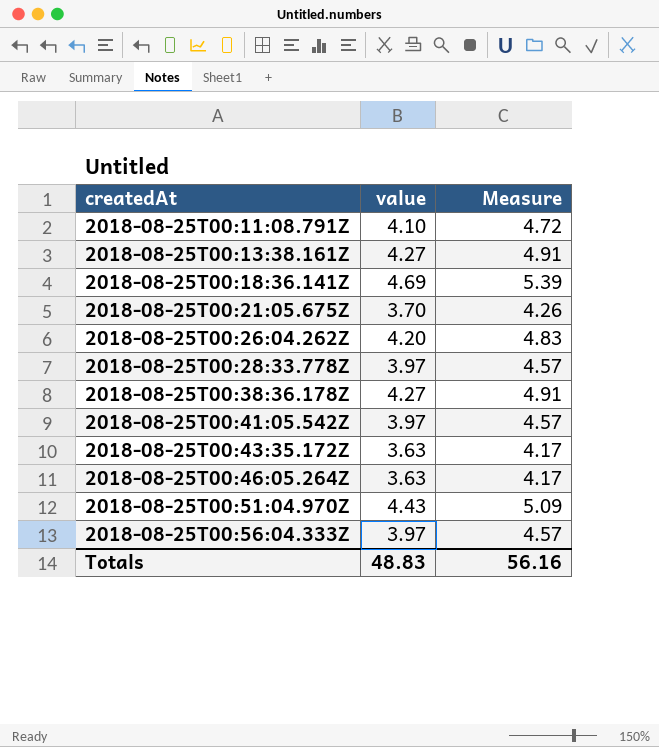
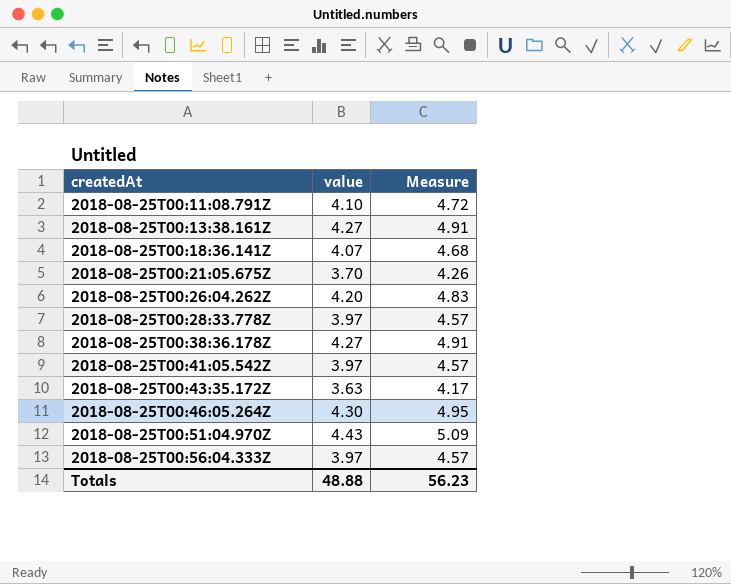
2018-08-25T00:18:36.141Z | value: 4.69 -> 4.07
2018-08-25T00:18:36.141Z | Measure: 5.39 -> 4.68
2018-08-25T00:46:05.264Z | value: 3.63 -> 4.30
2018-08-25T00:46:05.264Z | Measure: 4.17 -> 4.95
Totals | value: 48.83 -> 48.88
Totals | Measure: 56.16 -> 56.23

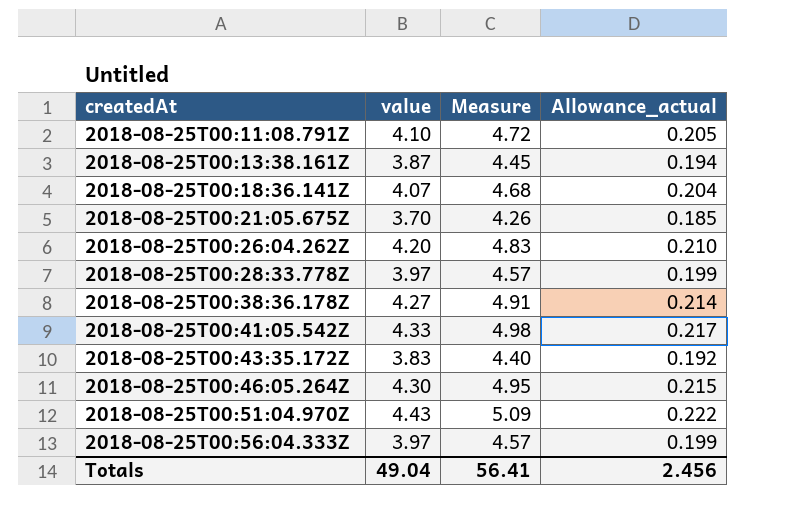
column Allowance_actual | formula: none -> [value] * 0.05
2018-08-25T00:13:38.161Z | value: 4.27 -> 3.87
2018-08-25T00:13:38.161Z | Measure: 4.91 -> 4.45
2018-08-25T00:41:05.542Z | value: 3.97 -> 4.33
2018-08-25T00:41:05.542Z | Measure: 4.57 -> 4.98
2018-08-25T00:43:35.172Z | value: 3.63 -> 3.83
2018-08-25T00:43:35.172Z | Measure: 4.17 -> 4.40
Totals | value: 48.88 -> 49.04
Totals | Measure: 56.23 -> 56.41

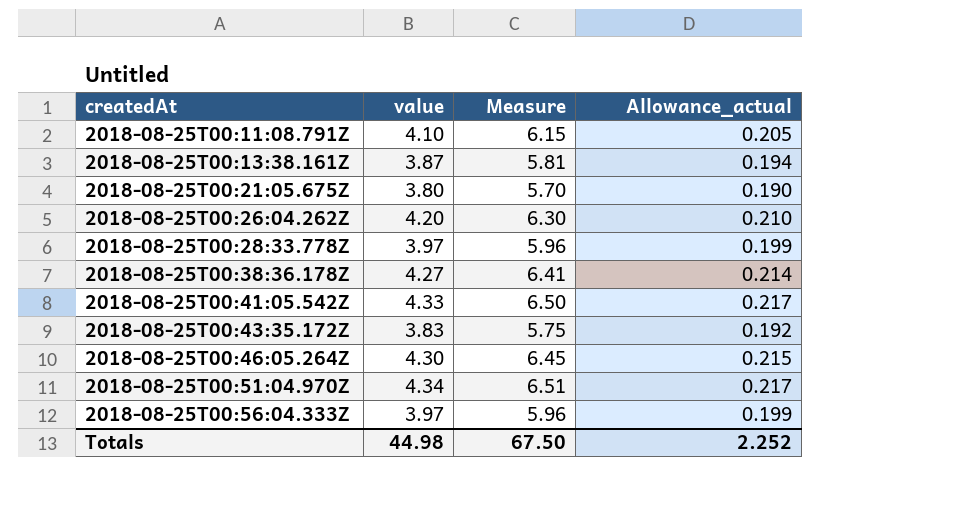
column Measure | formula: [value] * 1.15 -> [value] * 1.5
row 2018-08-25T00:18:36.141Z: 4.07 | 4.68 | 0.204 -> none
2018-08-25T00:21:05.675Z | value: 3.70 -> 3.80
2018-08-25T00:21:05.675Z | Allowance_actual: 0.185 -> 0.190
2018-08-25T00:51:04.970Z | value: 4.43 -> 4.34
2018-08-25T00:51:04.970Z | Allowance_actual: 0.222 -> 0.217
Totals | value: 49.04 -> 44.98
Totals | Measure: 56.41 -> 67.50
Totals | Allowance_actual: 2.456 -> 2.252

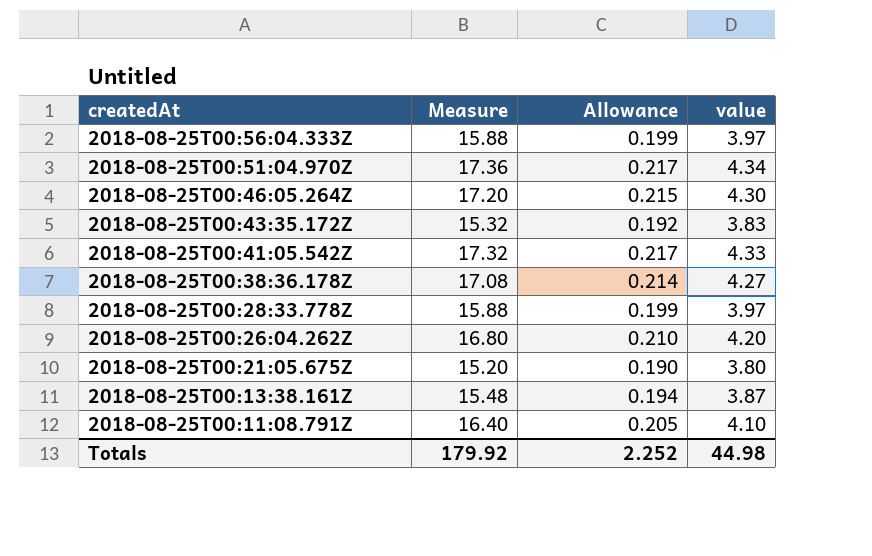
row order: createdAt ascending -> createdAt descending
column Measure | formula: [value] * 1.5 -> [value] * 4
column name: Allowance_actual -> Allowance
column value | position: 2 -> 4
Totals | Measure: 67.50 -> 179.92

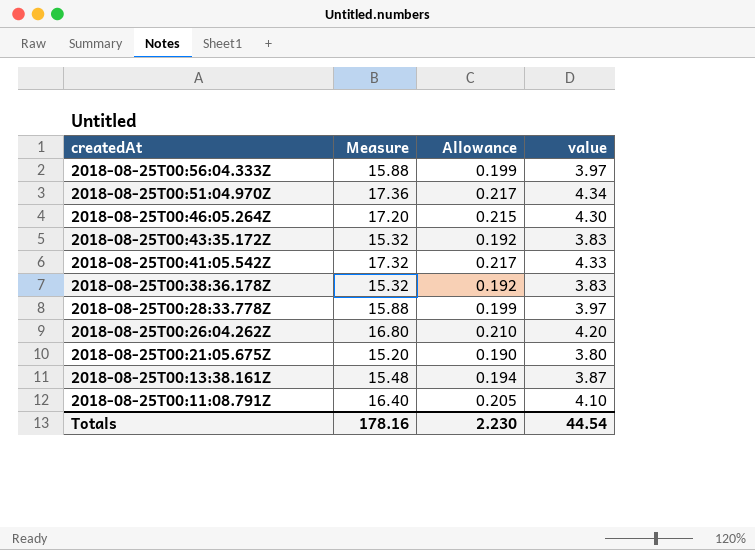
2018-08-25T00:38:36.178Z | Measure: 17.08 -> 15.32
2018-08-25T00:38:36.178Z | Allowance: 0.214 -> 0.192
2018-08-25T00:38:36.178Z | value: 4.27 -> 3.83
Totals | Measure: 179.92 -> 178.16
Totals | Allowance: 2.252 -> 2.230
Totals | value: 44.98 -> 44.54

